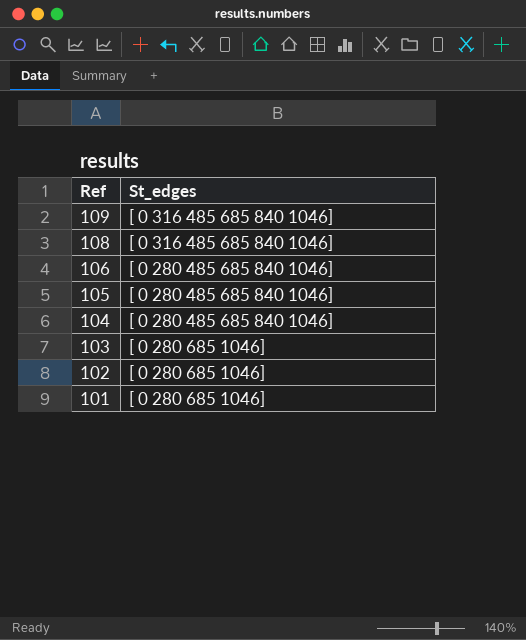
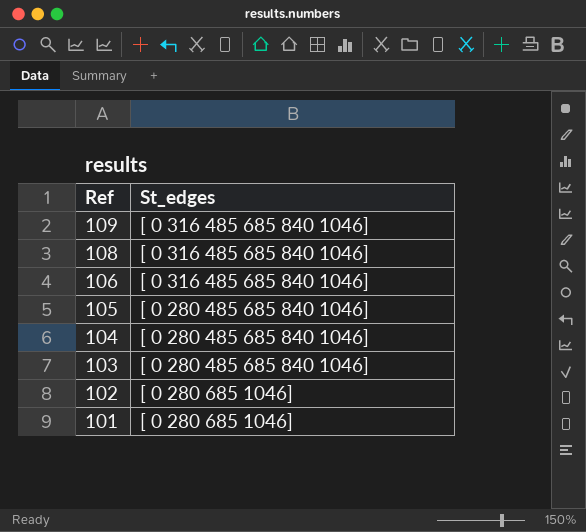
106 | St_edges: [ 0 280 485 685 840 1046] -> [ 0 316 485 685 840 1046]
103 | St_edges: [ 0 280 685 1046] -> [ 0 280 485 685 840 1046]

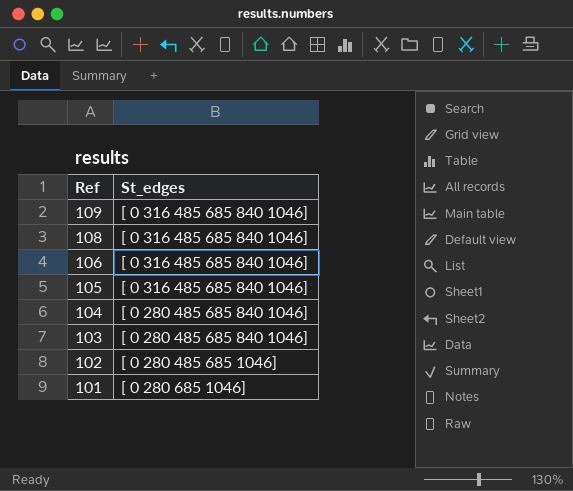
105 | St_edges: [ 0 280 485 685 840 1046] -> [ 0 316 485 685 840 1046]
102 | St_edges: [ 0 280 685 1046] -> [ 0 280 485 685 1046]

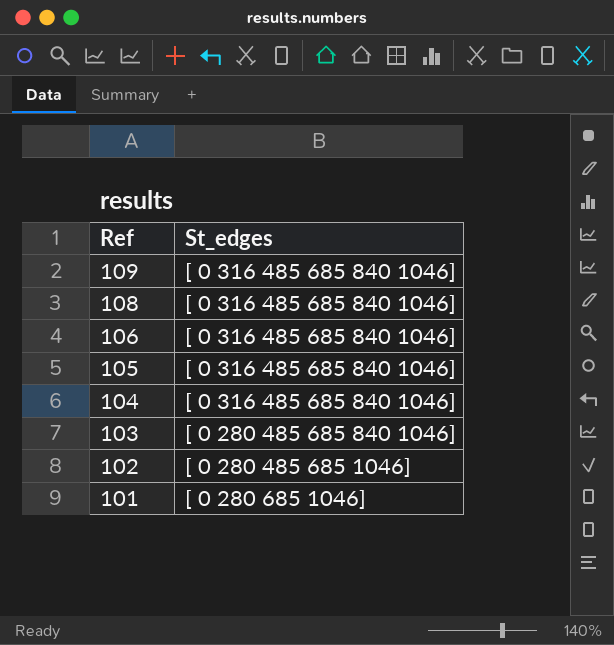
104 | St_edges: [ 0 280 485 685 840 1046] -> [ 0 316 485 685 840 1046]

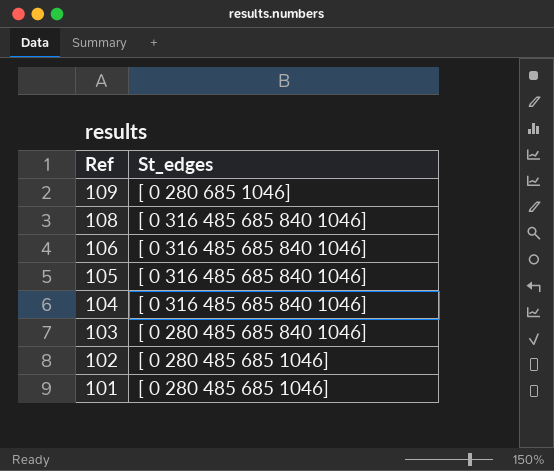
109 | St_edges: [ 0 316 485 685 840 1046] -> [ 0 280 685 1046]
101 | St_edges: [ 0 280 685 1046] -> [ 0 280 485 685 1046]

